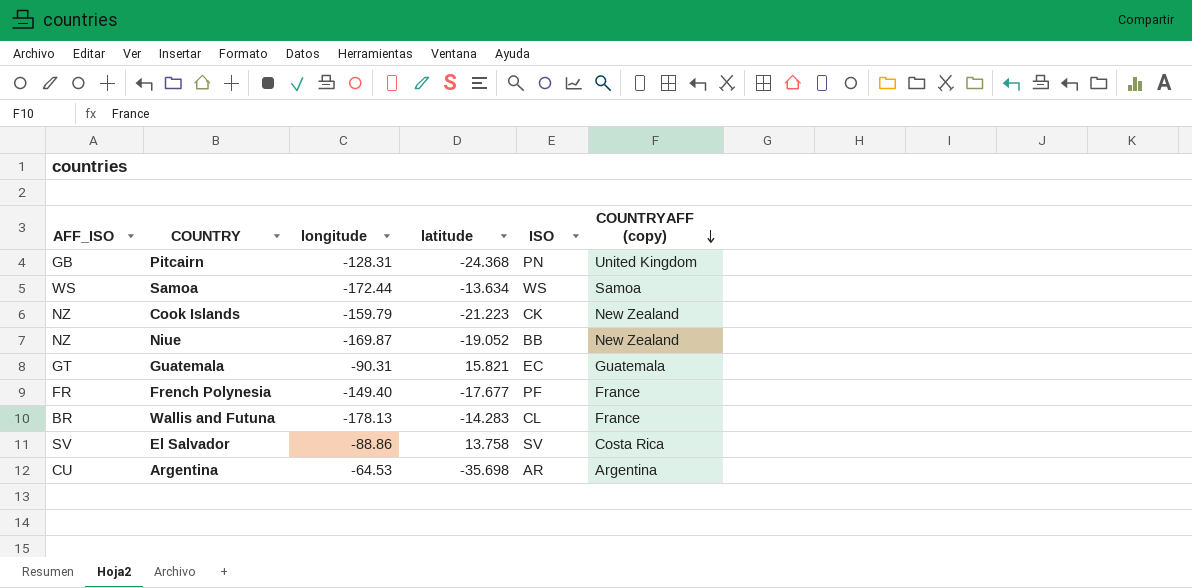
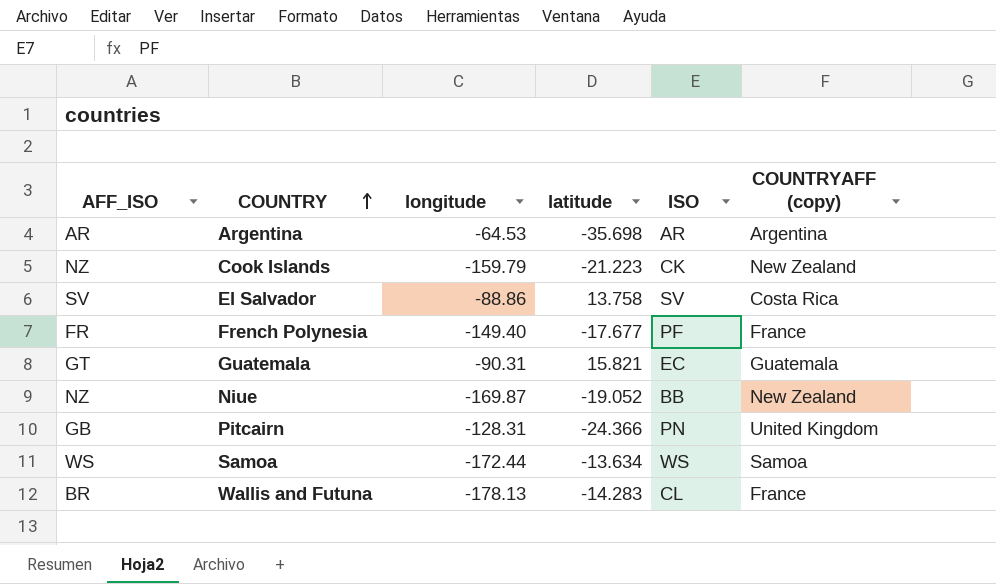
row order: COUNTRYAFF (copy) descending -> COUNTRY ascending
Argentina | AFF_ISO: CU -> AR
Pitcairn | latitude: -24.368 -> -24.366

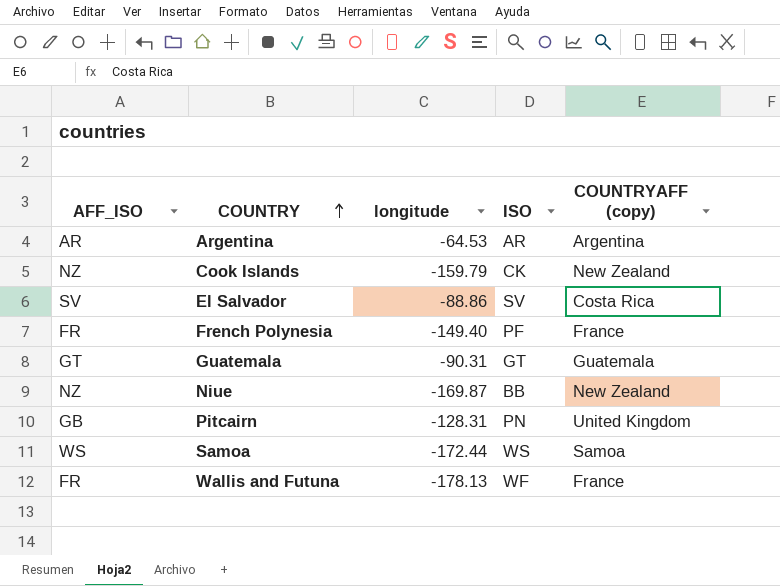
column latitude | position: 4 -> none
Guatemala | ISO: EC -> GT
Wallis and Futuna | AFF_ISO: BR -> FR
Wallis and Futuna | ISO: CL -> WF

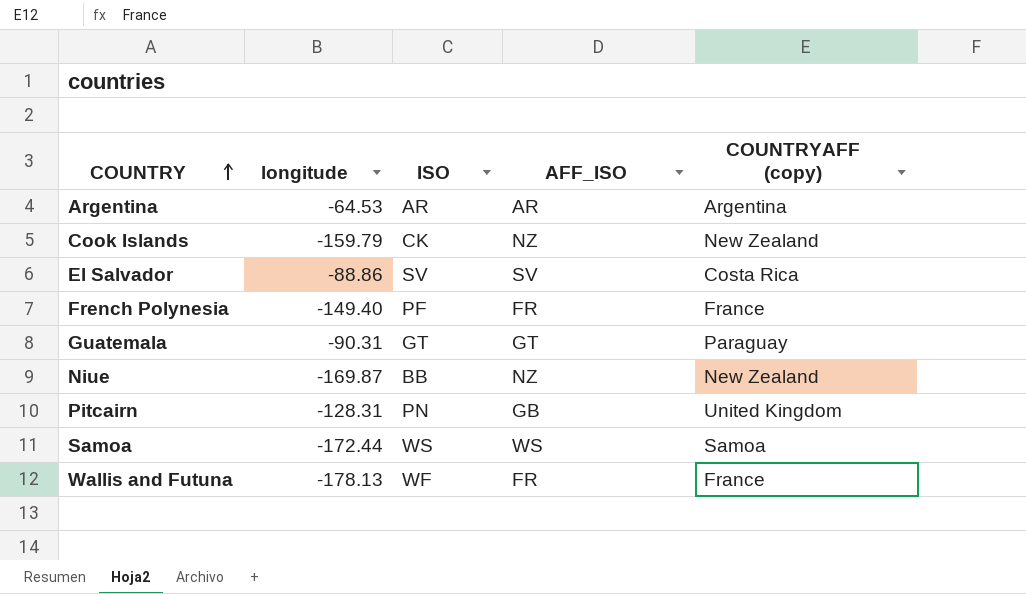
column AFF_ISO | position: 1 -> 4
Guatemala | COUNTRYAFF (copy): Guatemala -> Paraguay

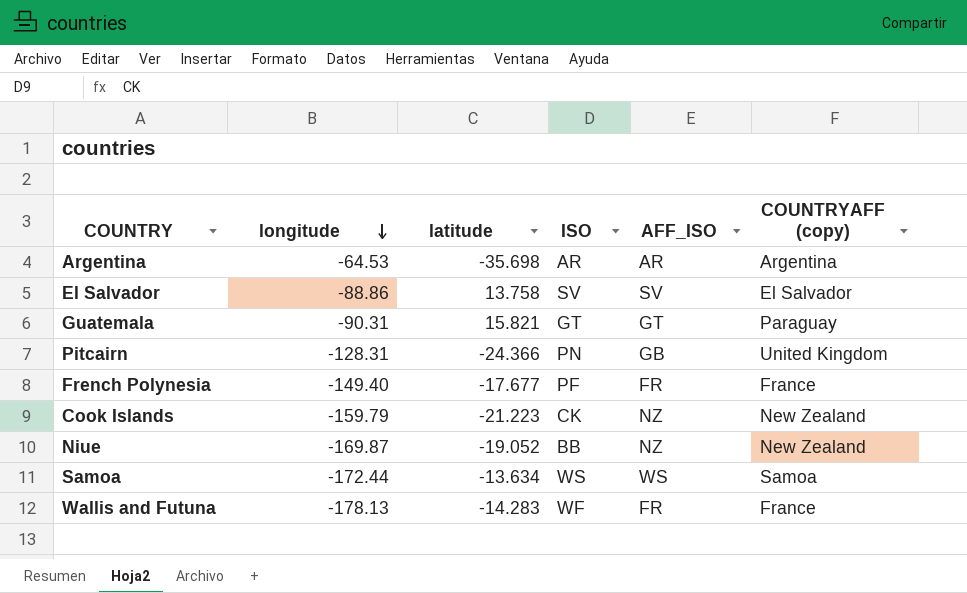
row order: COUNTRY ascending -> longitude descending
column latitude | position: none -> 3
El Salvador | COUNTRYAFF (copy): Costa Rica -> El Salvador

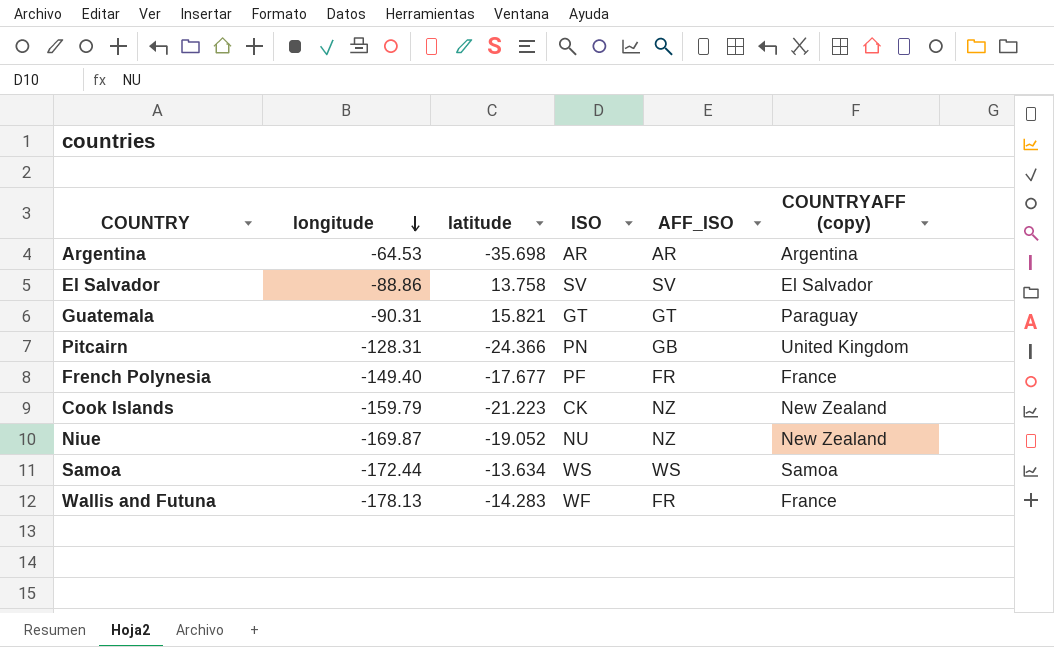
Niue | ISO: BB -> NU

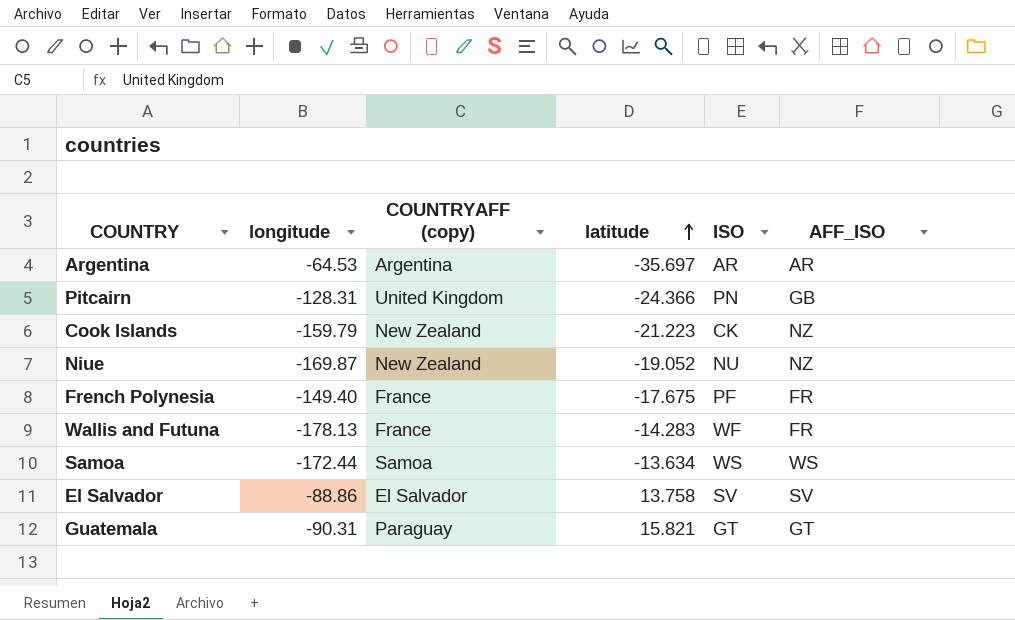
row order: longitude descending -> latitude ascending
column COUNTRYAFF (copy) | position: 6 -> 3
Argentina | latitude: -35.698 -> -35.697
French Polynesia | latitude: -17.677 -> -17.675

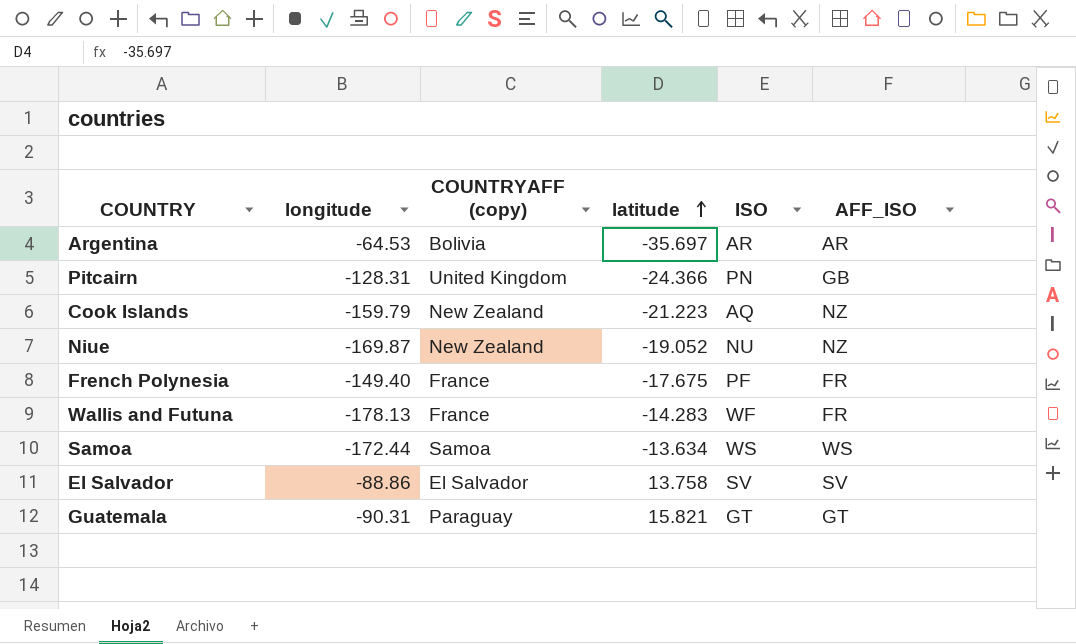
Argentina | COUNTRYAFF (copy): Argentina -> Bolivia
Cook Islands | ISO: CK -> AQ

